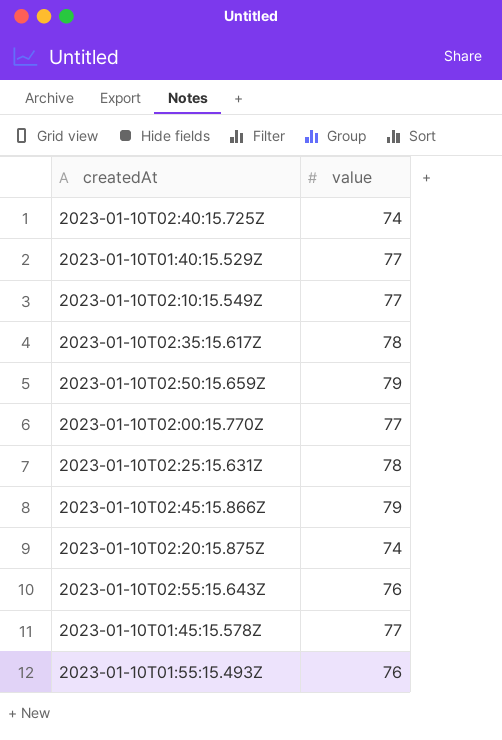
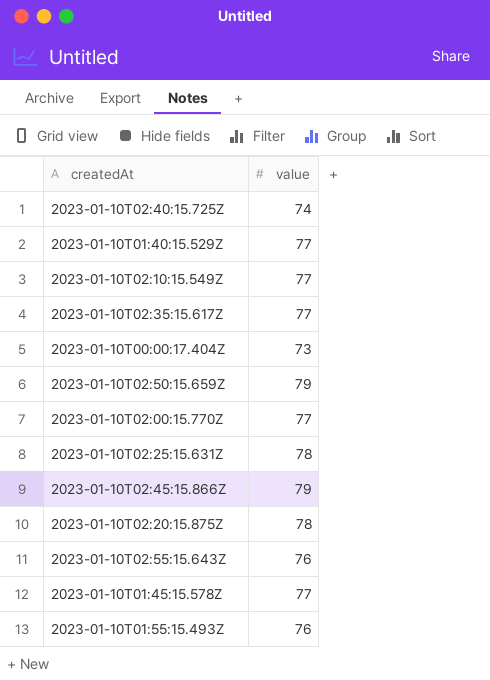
2023-01-10T02:35:15.617Z | value: 78 -> 77
row 2023-01-10T00:00:17.404Z: none -> 73
2023-01-10T02:20:15.875Z | value: 74 -> 78

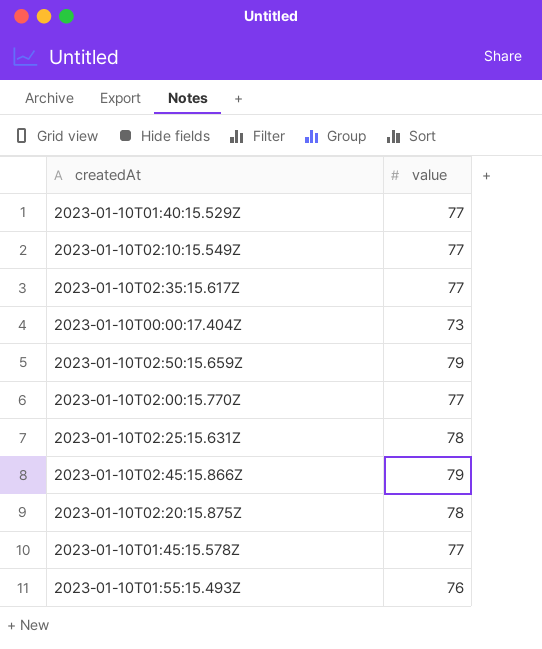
row 2023-01-10T02:40:15.725Z: 74 -> none
row 2023-01-10T02:55:15.643Z: 76 -> none

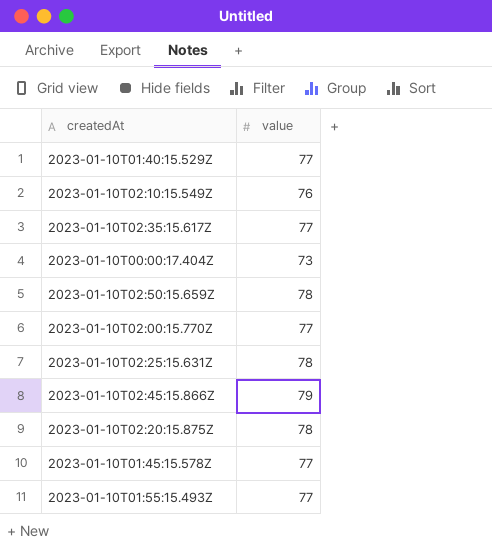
2023-01-10T02:10:15.549Z | value: 77 -> 76
2023-01-10T02:50:15.659Z | value: 79 -> 78
2023-01-10T01:55:15.493Z | value: 76 -> 77

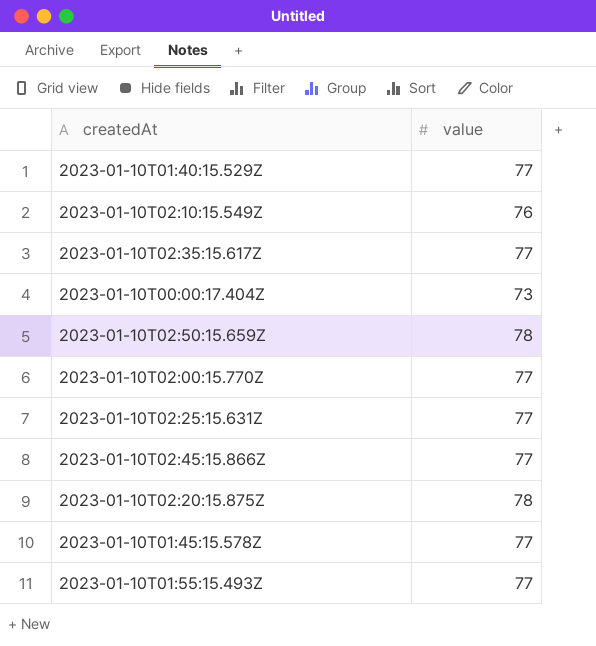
2023-01-10T02:25:15.631Z | value: 78 -> 77
2023-01-10T02:45:15.866Z | value: 79 -> 77

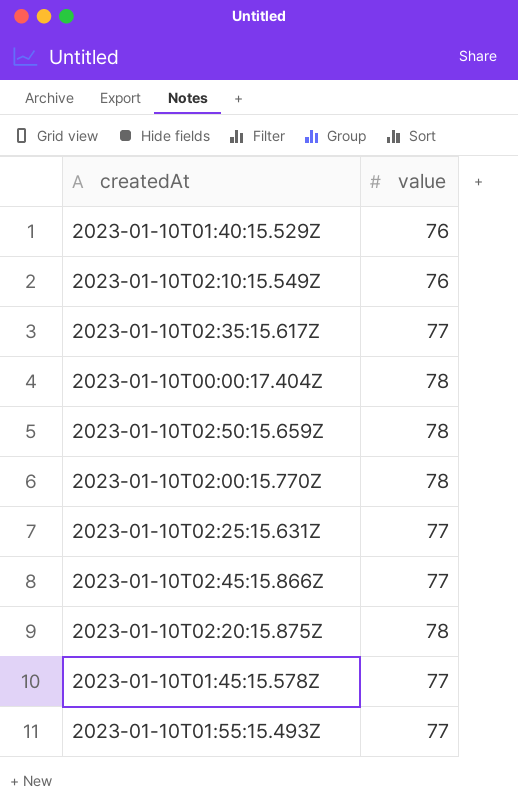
2023-01-10T01:40:15.529Z | value: 77 -> 76
2023-01-10T00:00:17.404Z | value: 73 -> 78
2023-01-10T02:00:15.770Z | value: 77 -> 78

